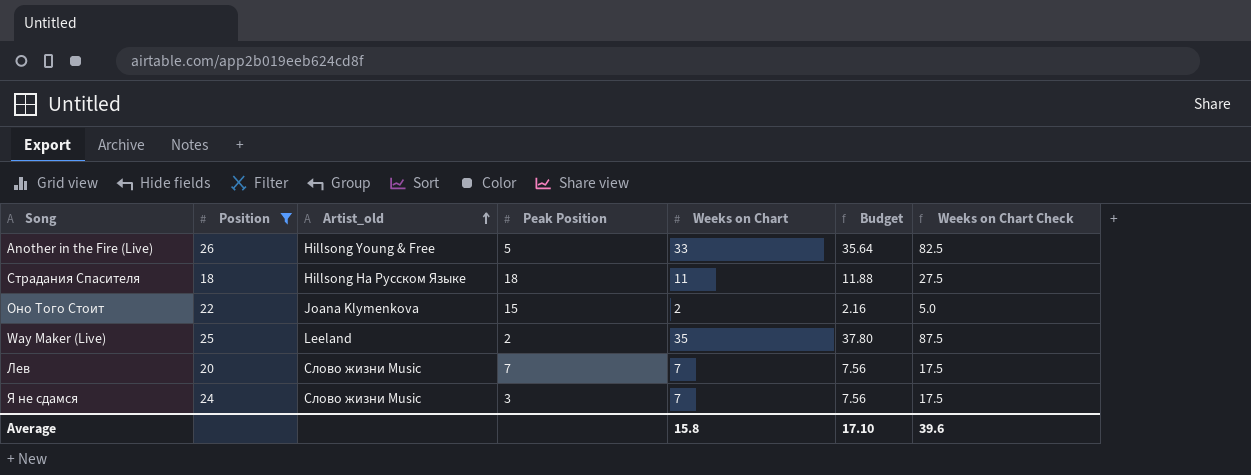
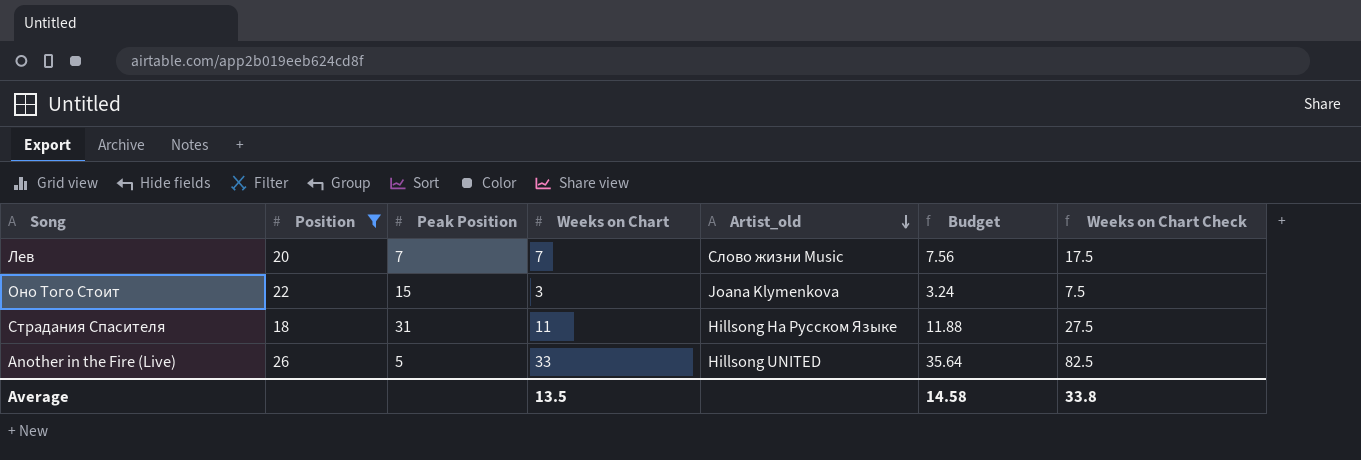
row order: Artist_old ascending -> Artist_old descending
column Artist_old | position: 3 -> 5
row Way Maker (Live): 25 | Leeland | 2 | 35 | 37.80 | 87.5 -> none
row Я не сдамся: 24 | Слово жизни Music | 3 | 7 | 7.56 | 17.5 -> none
Оно Того Стоит | Weeks on Chart: 2 -> 3
Оно Того Стоит | Budget: 2.16 -> 3.24
Оно Того Стоит | Weeks on Chart Check: 5.0 -> 7.5
Страдания Спасителя | Peak Position: 18 -> 31
Another in the Fire (Live) | Artist_old: Hillsong Young & Free -> Hillsong UNITED
Average | Weeks on Chart: 15.8 -> 13.5
Average | Budget: 17.10 -> 14.58
Average | Weeks on Chart Check: 39.6 -> 33.8

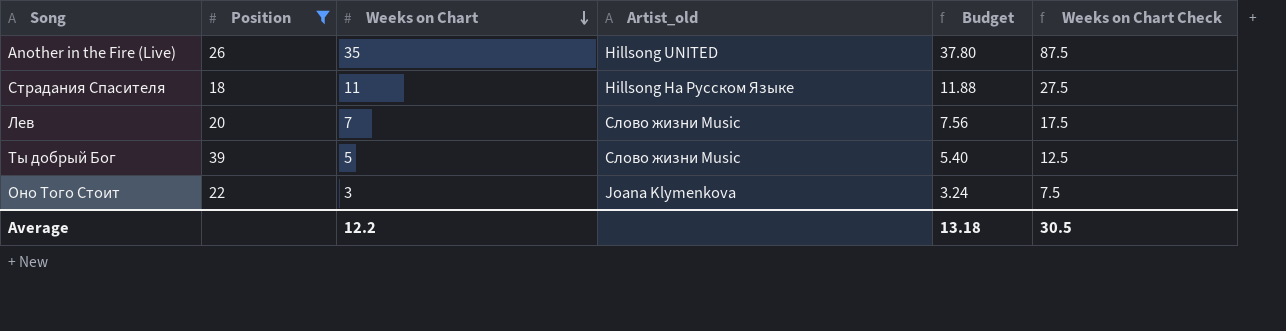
row order: Artist_old descending -> Weeks on Chart descending
column Peak Position | position: 3 -> none
Another in the Fire (Live) | Weeks on Chart: 33 -> 35
Another in the Fire (Live) | Budget: 35.64 -> 37.80
Another in the Fire (Live) | Weeks on Chart Check: 82.5 -> 87.5
row Ты добрый Бог: none -> 39 | 5 | Слово жизни Music | 5.40 | 12.5
Average | Weeks on Chart: 13.5 -> 12.2
Average | Budget: 14.58 -> 13.18
Average | Weeks on Chart Check: 33.8 -> 30.5

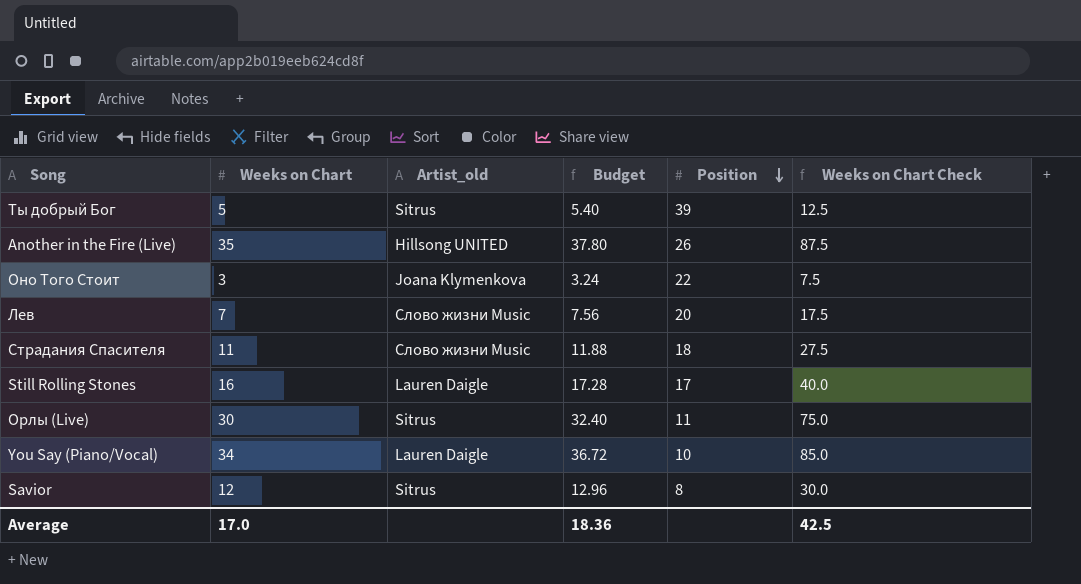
filter: Position >= 18 -> none
row order: Weeks on Chart descending -> Position descending
column Position | position: 2 -> 5
Ты добрый Бог | Artist_old: Слово жизни Music -> Sitrus
Страдания Спасителя | Artist_old: Hillsong На Русском Языке -> Слово жизни Music
Average | Weeks on Chart: 12.2 -> 17.0
Average | Budget: 13.18 -> 18.36
Average | Weeks on Chart Check: 30.5 -> 42.5

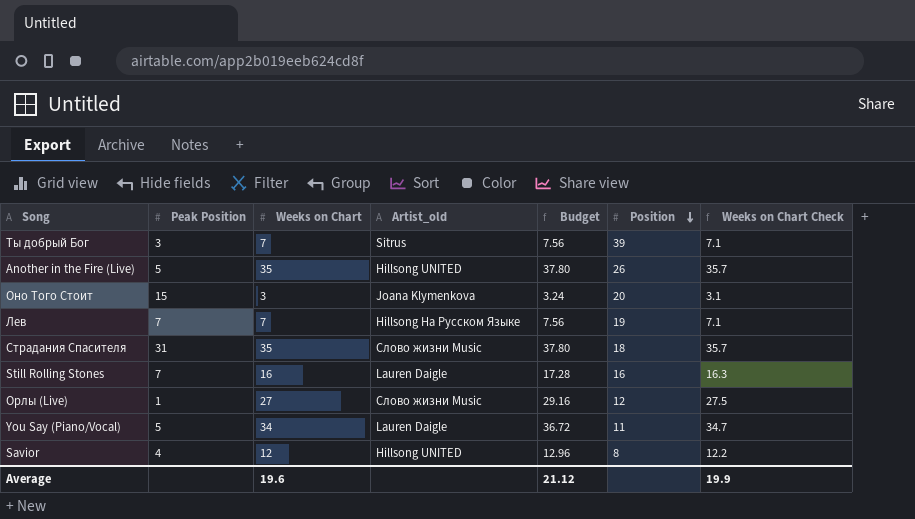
column Peak Position | position: none -> 2
column Weeks on Chart Check | formula: [Weeks on Chart] * 2.5 -> [Weeks on Chart] * 1.02
Ты добрый Бог | Weeks on Chart: 5 -> 7
Ты добрый Бог | Budget: 5.40 -> 7.56
Оно Того Стоит | Position: 22 -> 20
Лев | Artist_old: Слово жизни Music -> Hillsong На Русском Языке
Лев | Position: 20 -> 19
Страдания Спасителя | Weeks on Chart: 11 -> 35
Страдания Спасителя | Budget: 11.88 -> 37.80
Still Rolling Stones | Position: 17 -> 16
Орлы (Live) | Weeks on Chart: 30 -> 27
Орлы (Live) | Artist_old: Sitrus -> Слово жизни Music
Орлы (Live) | Budget: 32.40 -> 29.16
Орлы (Live) | Position: 11 -> 12
You Say (Piano/Vocal) | Position: 10 -> 11
Savior | Artist_old: Sitrus -> Hillsong UNITED
Average | Weeks on Chart: 17.0 -> 19.6
Average | Budget: 18.36 -> 21.12
Average | Weeks on Chart Check: 42.5 -> 19.9

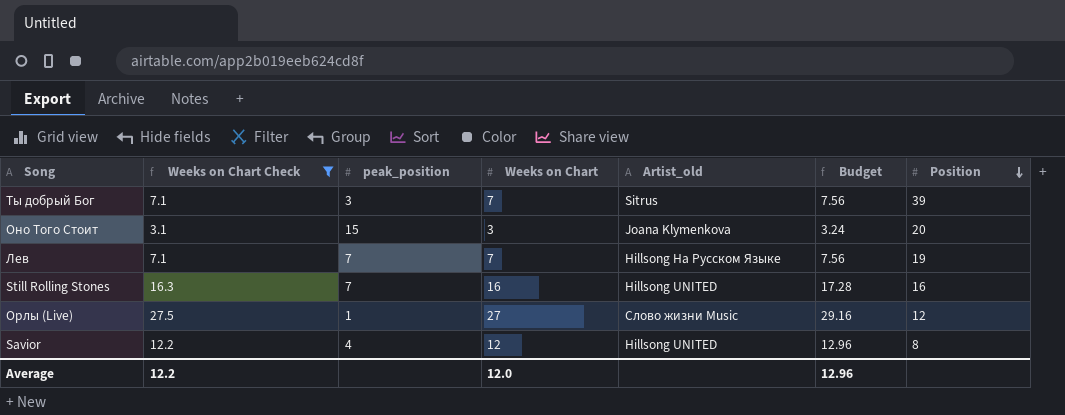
filter: none -> Weeks on Chart Check <= 27.5
column Weeks on Chart Check | position: 7 -> 2
column name: Peak Position -> peak_position
Still Rolling Stones | Artist_old: Lauren Daigle -> Hillsong UNITED
Average | Weeks on Chart Check: 19.9 -> 12.2
Average | Weeks on Chart: 19.6 -> 12.0
Average | Budget: 21.12 -> 12.96

